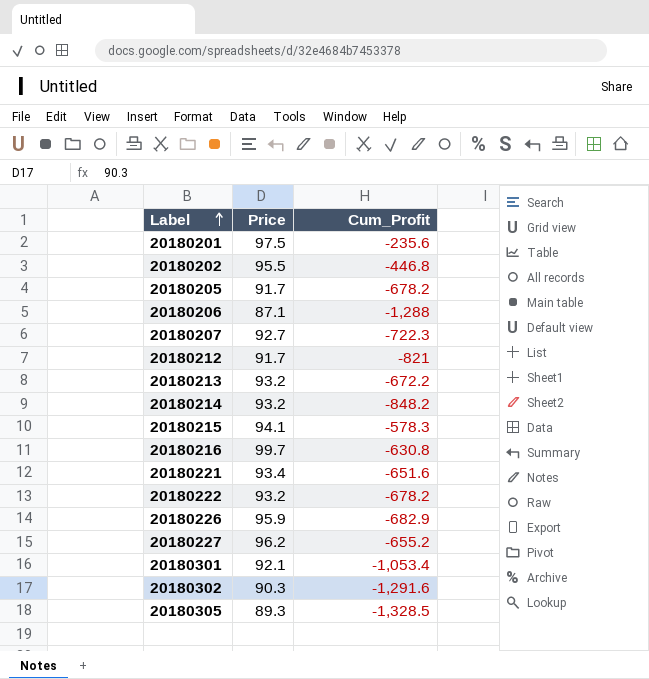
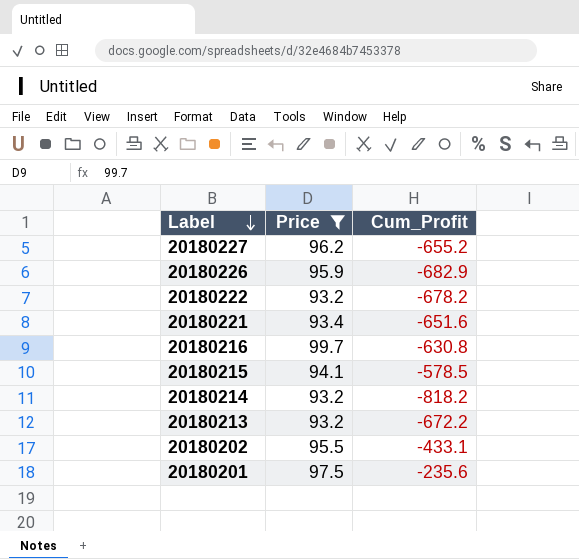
filter: none -> Price >= 93.2
row order: Label ascending -> Label descending
20180215 | Cum_Profit: -578.3 -> -578.5
20180214 | Cum_Profit: -848.2 -> -818.2
20180202 | Cum_Profit: -446.8 -> -433.1

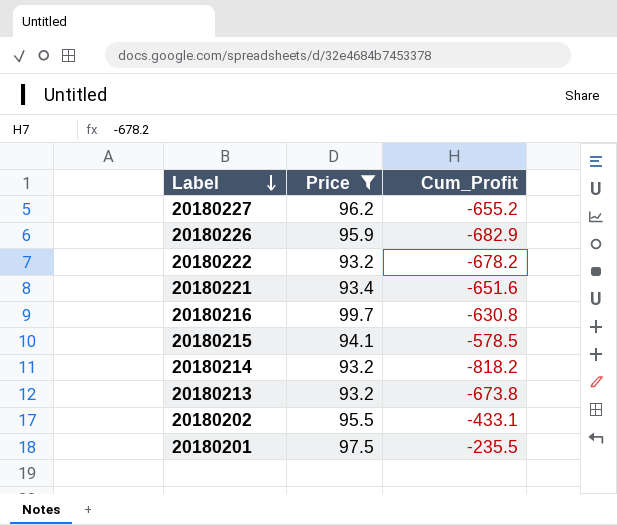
20180213 | Cum_Profit: -672.2 -> -673.8
20180201 | Cum_Profit: -235.6 -> -235.5

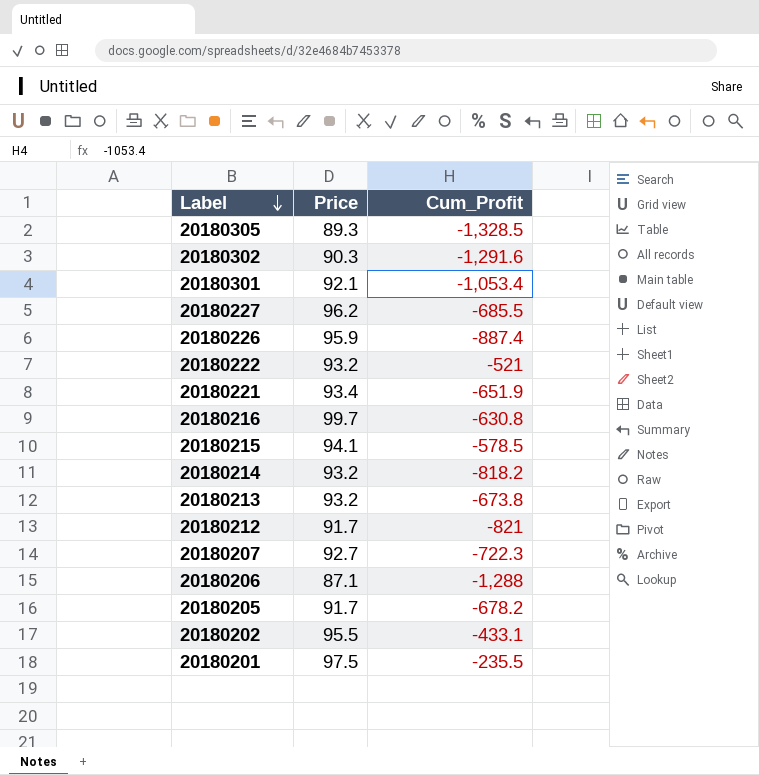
filter: Price >= 93.2 -> none
20180227 | Cum_Profit: -655.2 -> -685.5
20180226 | Cum_Profit: -682.9 -> -887.4
20180222 | Cum_Profit: -678.2 -> -521
20180221 | Cum_Profit: -651.6 -> -651.9

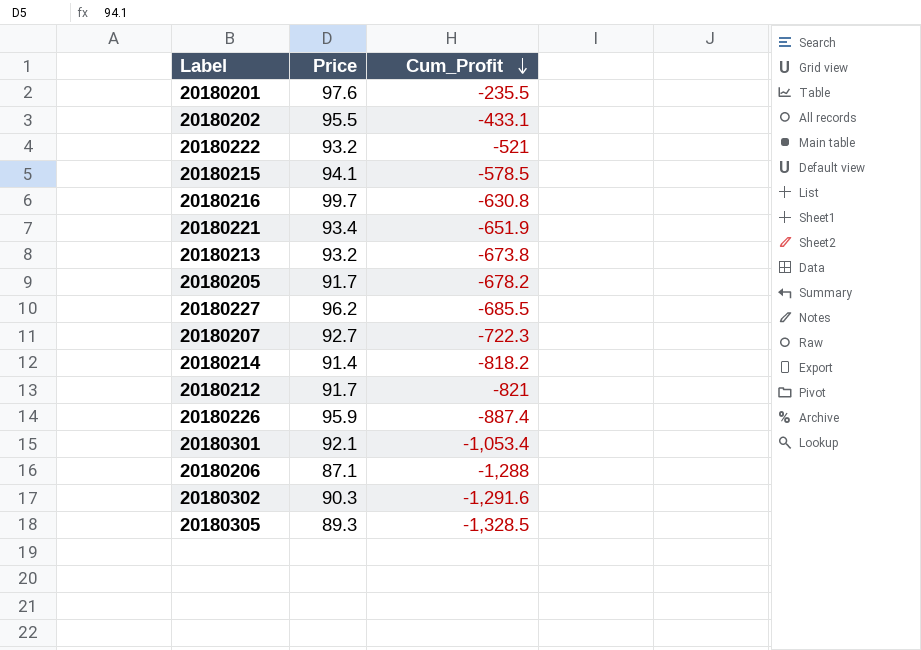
row order: Label descending -> Cum_Profit descending
20180201 | Price: 97.5 -> 97.6
20180214 | Price: 93.2 -> 91.4

